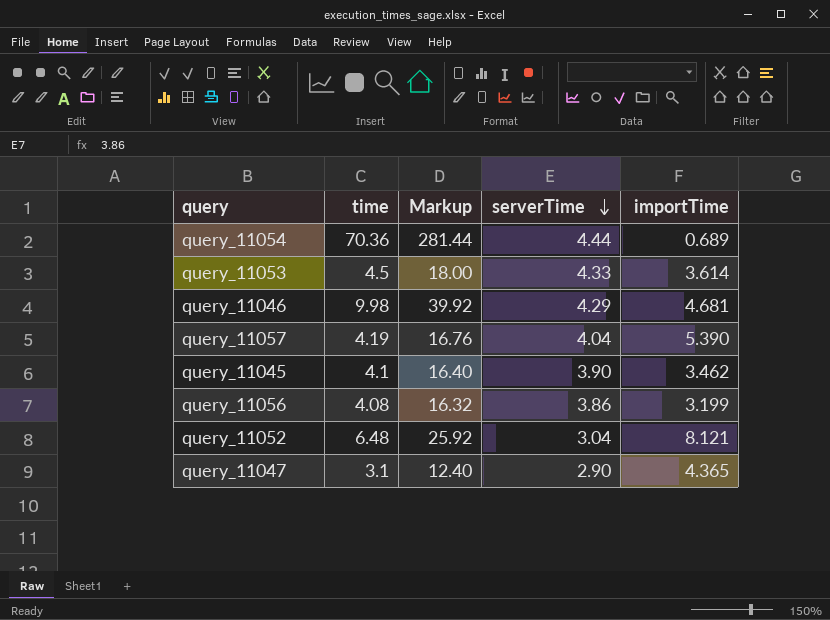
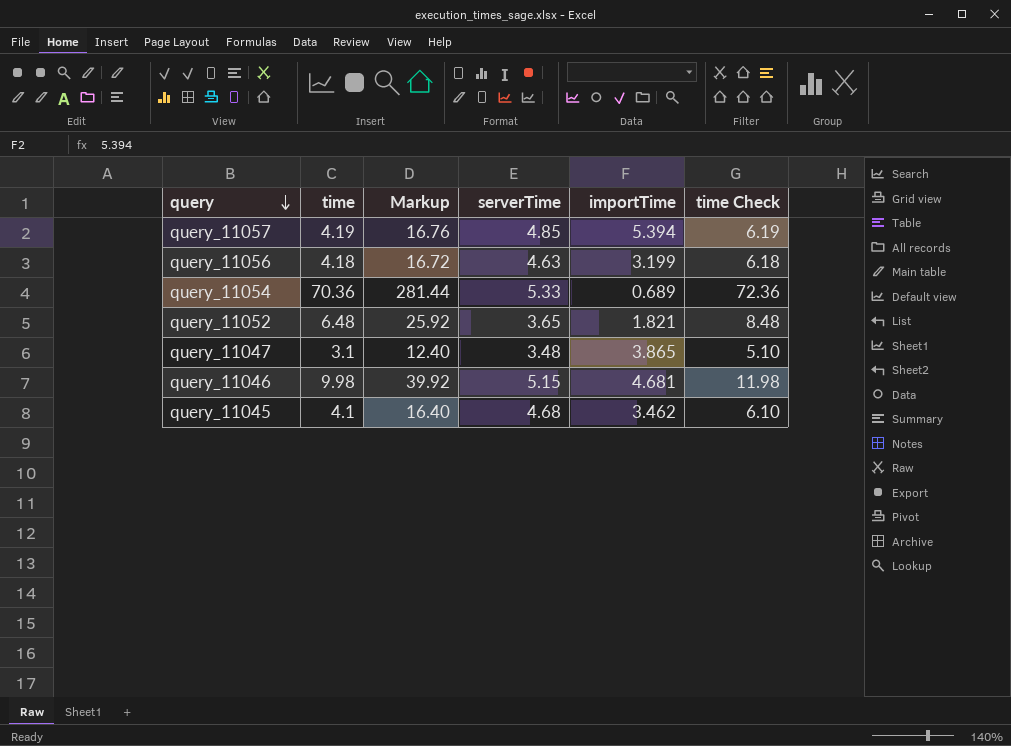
row order: serverTime descending -> query descending
column time Check | formula: none -> [time] + 2
row query_11053: 4.5 | 18.00 | 4.33 | 3.614 -> none
query_11057 | serverTime: 4.04 -> 4.85
query_11057 | importTime: 5.390 -> 5.394
query_11056 | time: 4.08 -> 4.18
query_11056 | Markup: 16.32 -> 16.72
query_11056 | serverTime: 3.86 -> 4.63
query_11054 | serverTime: 4.44 -> 5.33
query_11052 | serverTime: 3.04 -> 3.65
query_11052 | importTime: 8.121 -> 1.821
query_11047 | serverTime: 2.90 -> 3.48
query_11047 | importTime: 4.365 -> 3.865
query_11046 | serverTime: 4.29 -> 5.15
query_11045 | serverTime: 3.90 -> 4.68

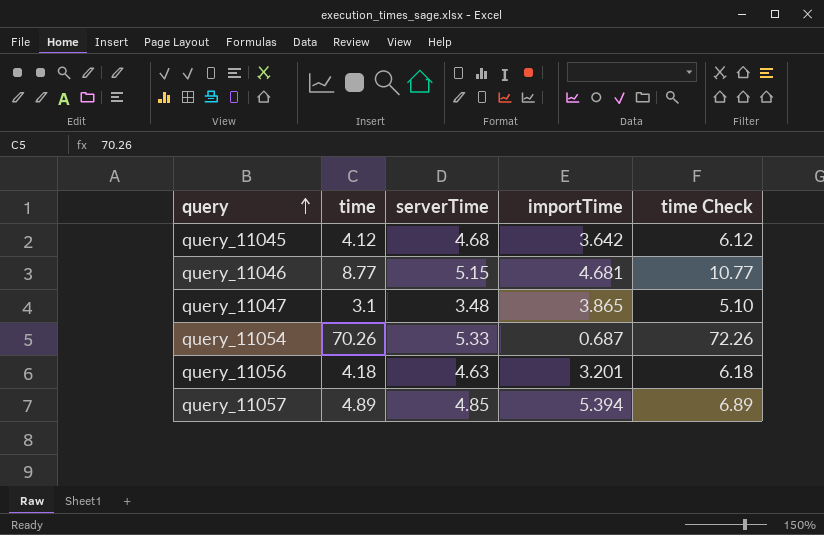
row order: query descending -> query ascending
column Markup | formula: [time] * 4 -> none
row query_11052: 6.48 | 25.92 | 3.65 | 1.821 | 8.48 -> none
query_11045 | time: 4.1 -> 4.12
query_11045 | importTime: 3.462 -> 3.642
query_11045 | time Check: 6.10 -> 6.12
query_11046 | time: 9.98 -> 8.77
query_11046 | time Check: 11.98 -> 10.77
query_11054 | time: 70.36 -> 70.26
query_11054 | importTime: 0.689 -> 0.687
query_11054 | time Check: 72.36 -> 72.26
query_11056 | importTime: 3.199 -> 3.201
query_11057 | time: 4.19 -> 4.89
query_11057 | time Check: 6.19 -> 6.89

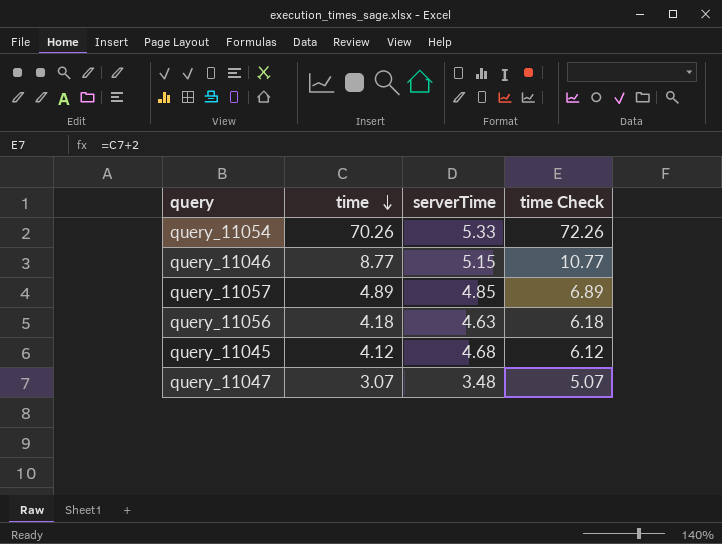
row order: query ascending -> time descending
column importTime | position: 4 -> none
query_11047 | time: 3.1 -> 3.07
query_11047 | time Check: 5.10 -> 5.07

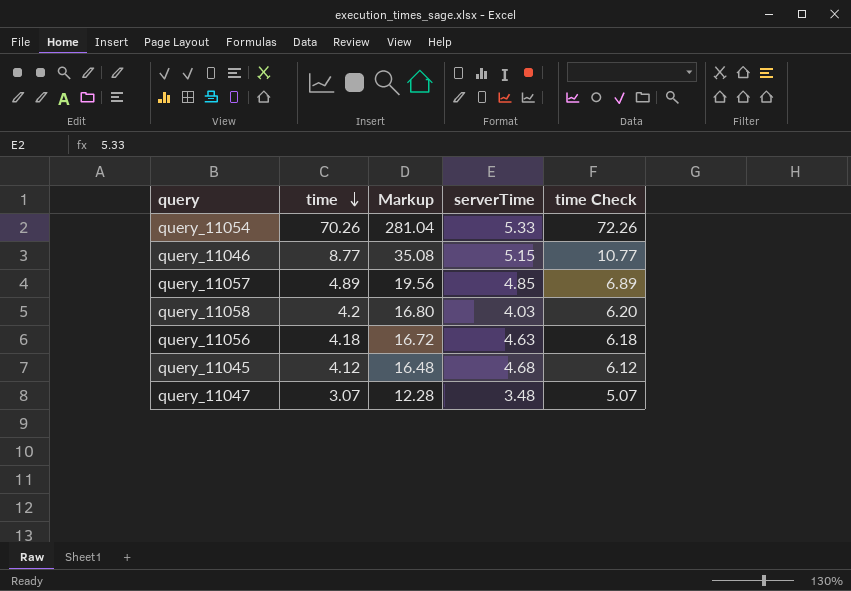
column Markup | formula: none -> [time] * 4
row query_11058: none -> 4.2 | 16.80 | 4.03 | 6.20

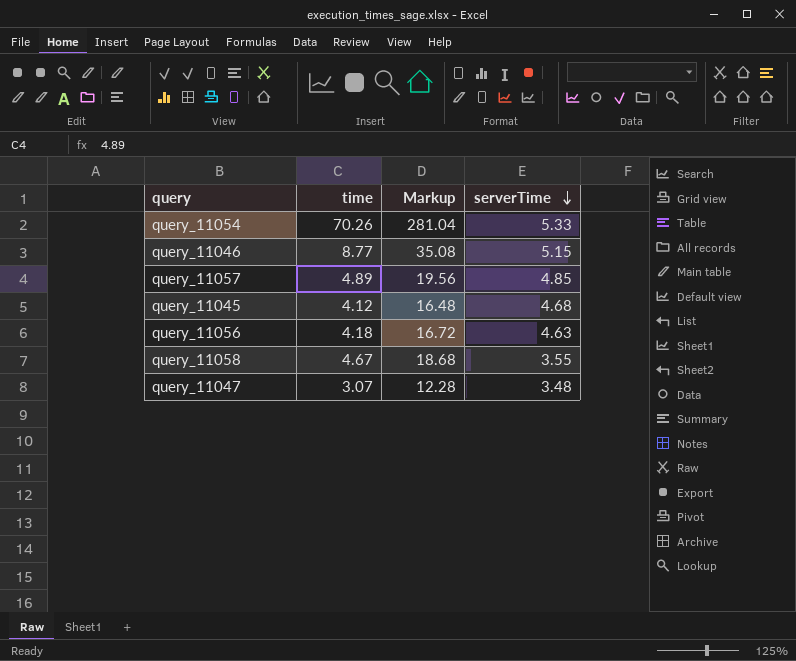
row order: time descending -> serverTime descending
column time Check | formula: [time] + 2 -> none
query_11058 | time: 4.2 -> 4.67
query_11058 | Markup: 16.80 -> 18.68
query_11058 | serverTime: 4.03 -> 3.55

